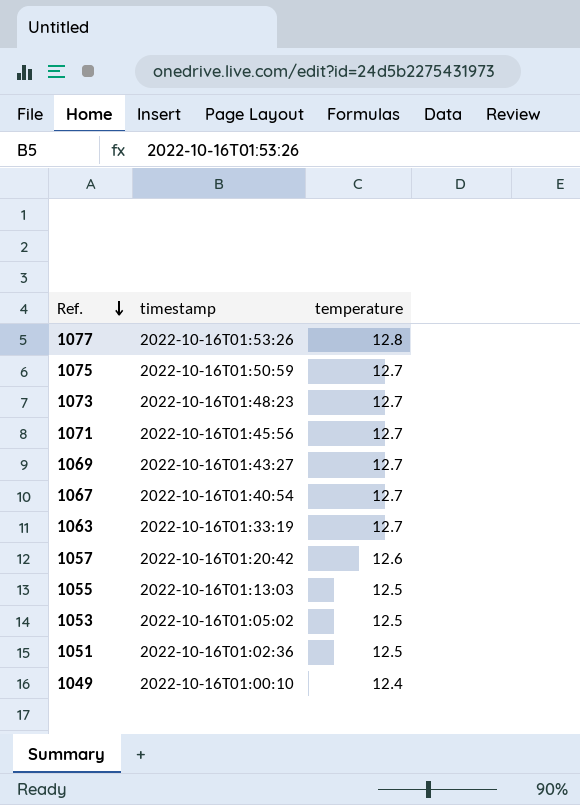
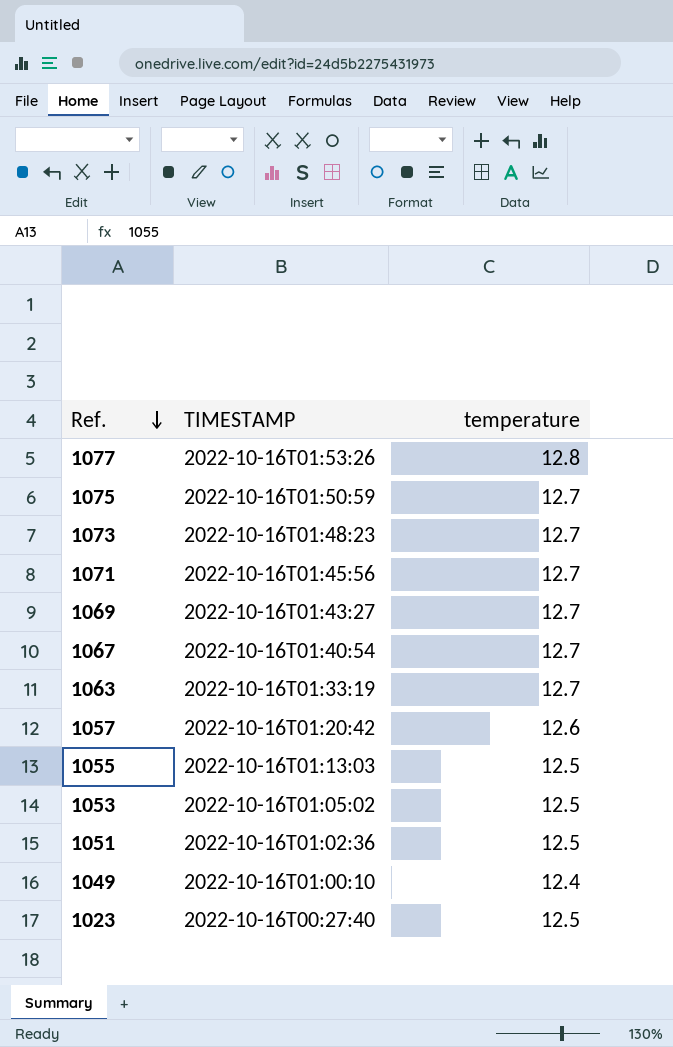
column name: timestamp -> TIMESTAMP
row 1023: none -> 2022-10-16T00:27:40 | 12.5

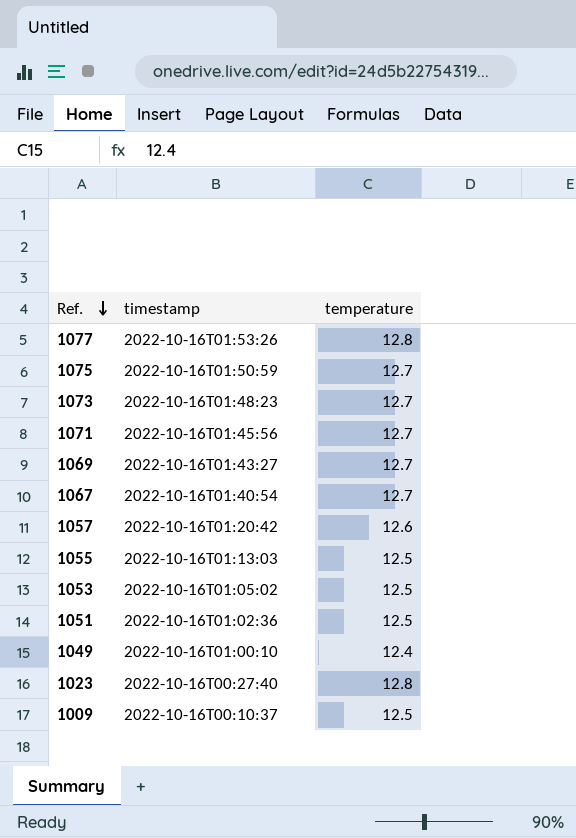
column name: TIMESTAMP -> timestamp
row 1063: 2022-10-16T01:33:19 | 12.7 -> none
1023 | temperature: 12.5 -> 12.8
row 1009: none -> 2022-10-16T00:10:37 | 12.5

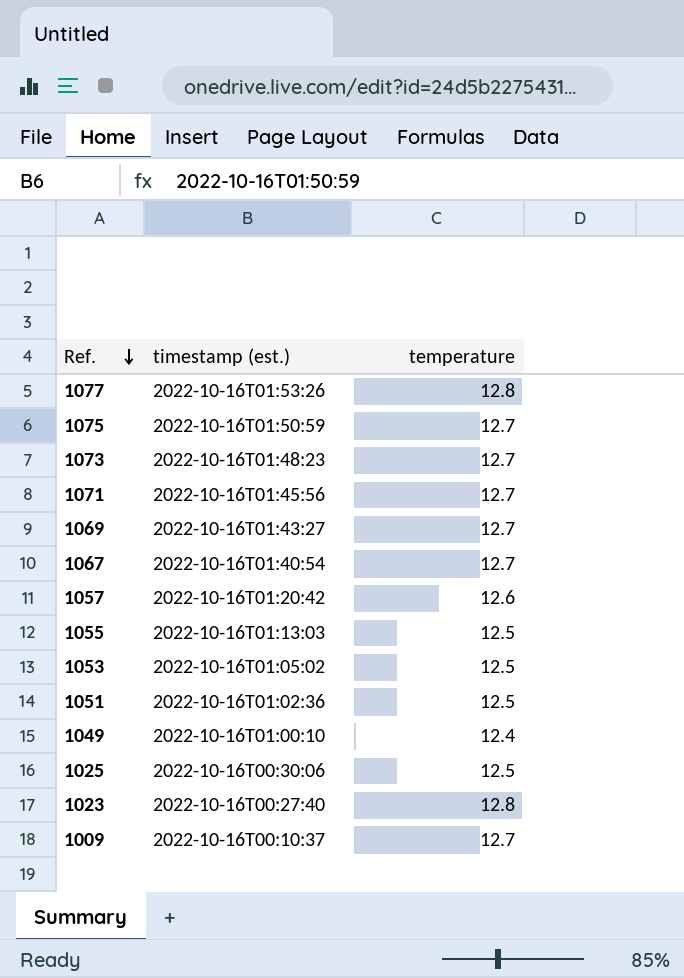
column name: timestamp -> timestamp (est.)
row 1025: none -> 2022-10-16T00:30:06 | 12.5
1009 | temperature: 12.5 -> 12.7

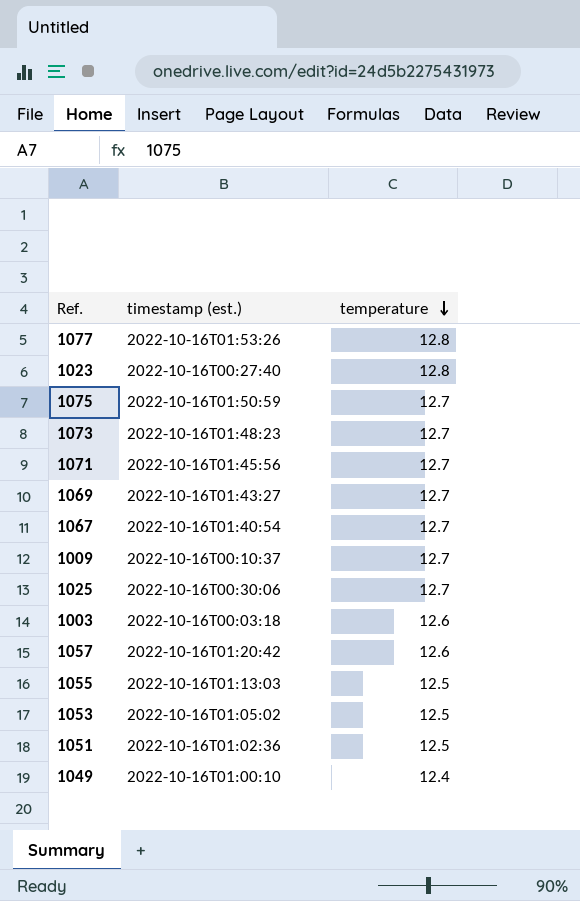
row order: Ref. descending -> temperature descending
1025 | temperature: 12.5 -> 12.7
row 1003: none -> 2022-10-16T00:03:18 | 12.6

